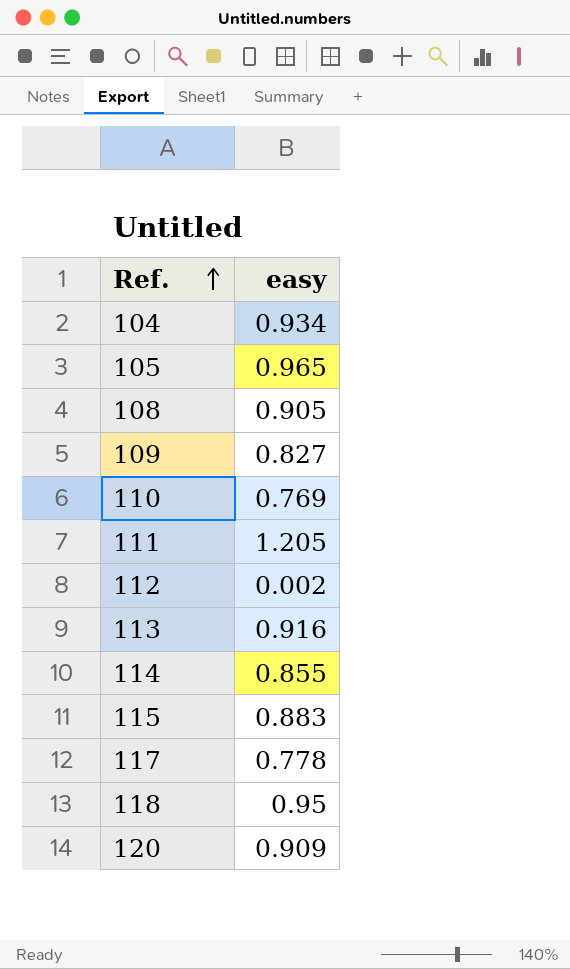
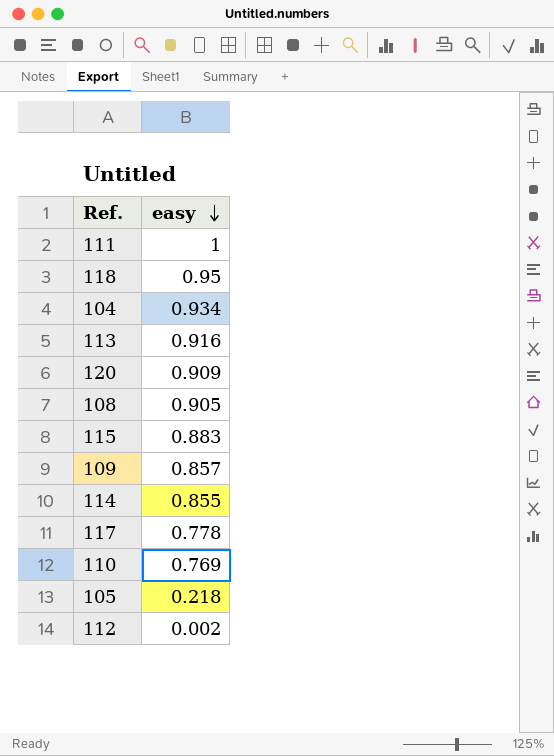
row order: Ref. ascending -> easy descending
111 | easy: 1.205 -> 1
109 | easy: 0.827 -> 0.857
105 | easy: 0.965 -> 0.218

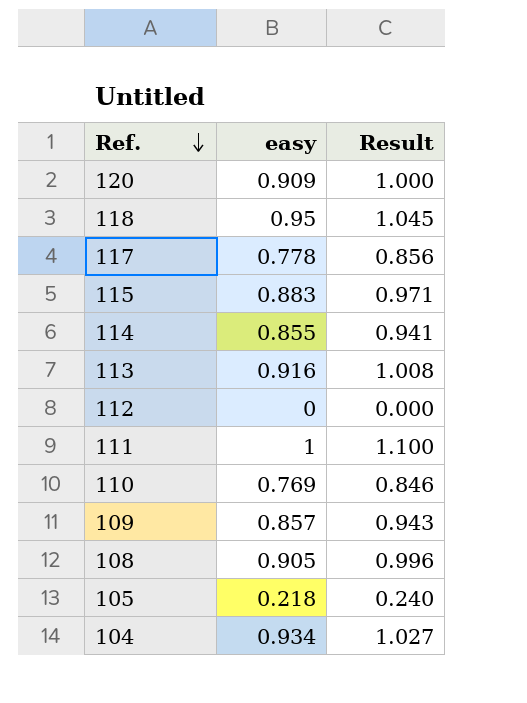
row order: easy descending -> Ref. descending
column Result | formula: none -> [easy] * 1.1
112 | easy: 0.002 -> 0

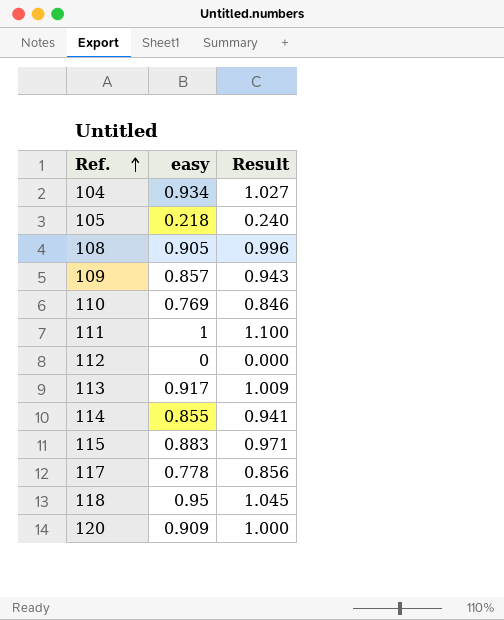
row order: Ref. descending -> Ref. ascending
113 | easy: 0.916 -> 0.917
113 | Result: 1.008 -> 1.009

